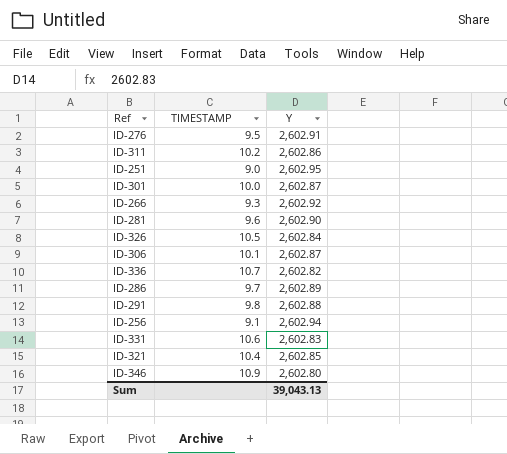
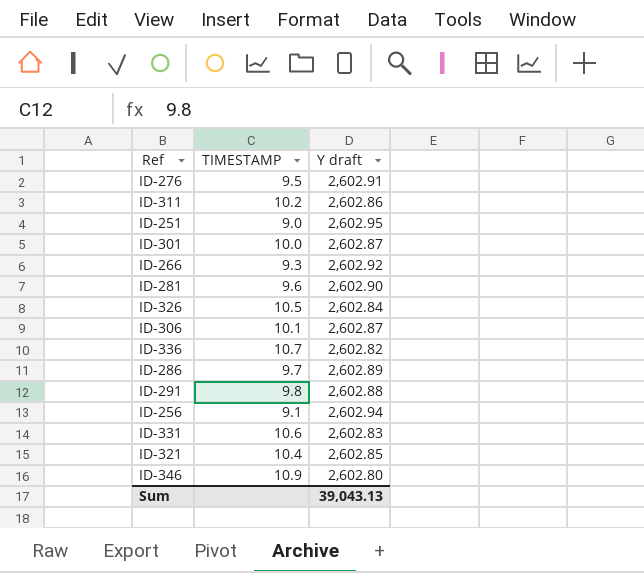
column name: Y -> Y draft

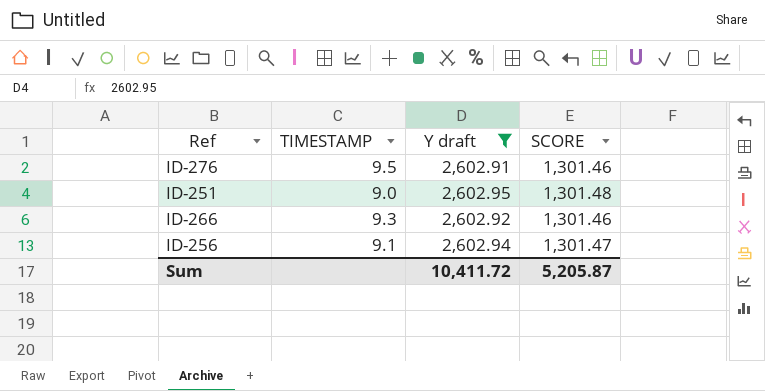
filter: none -> Y draft >= 2,602.91
column SCORE | formula: none -> [Y draft] * 0.5
Sum | Y draft: 39,043.13 -> 10,411.72

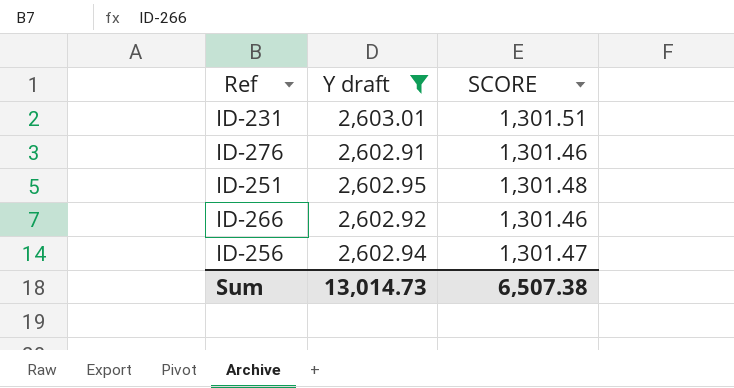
column TIMESTAMP | position: 2 -> none
row ID-231: none -> 2,603.01 | 1,301.51
Sum | Y draft: 10,411.72 -> 13,014.73
Sum | SCORE: 5,205.87 -> 6,507.38

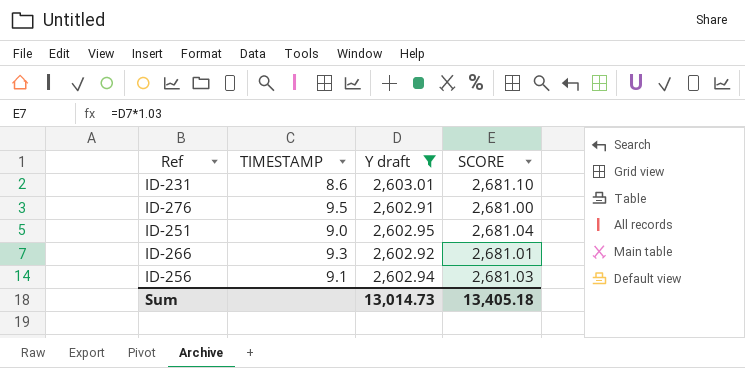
column TIMESTAMP | position: none -> 2
column SCORE | formula: [Y draft] * 0.5 -> [Y draft] * 1.03
Sum | SCORE: 6,507.38 -> 13,405.18

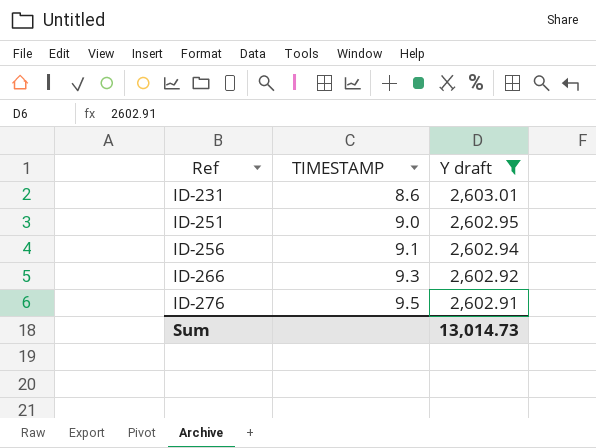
row order: none -> Ref ascending
column SCORE | formula: [Y draft] * 1.03 -> none

